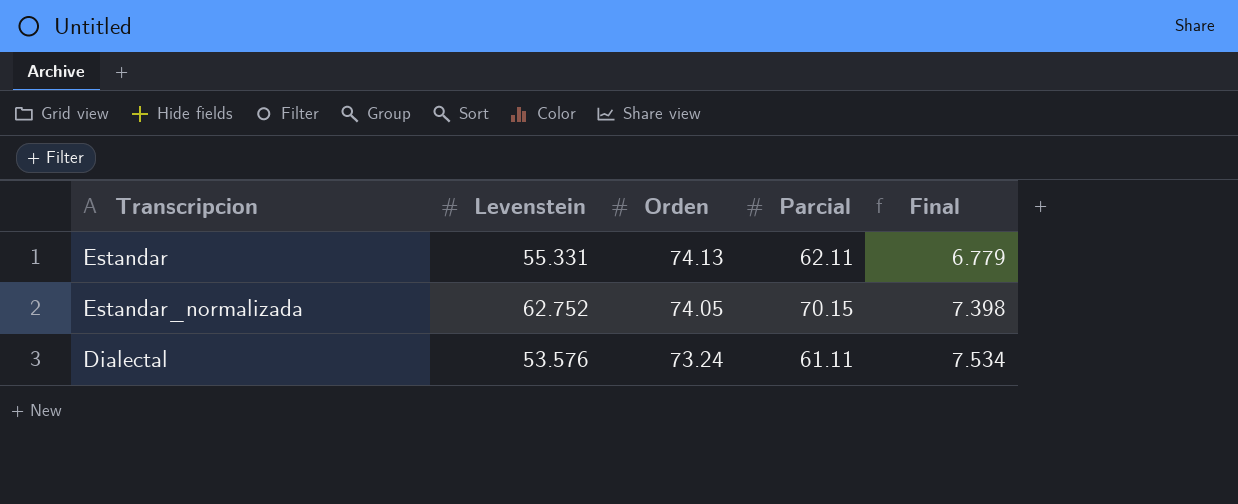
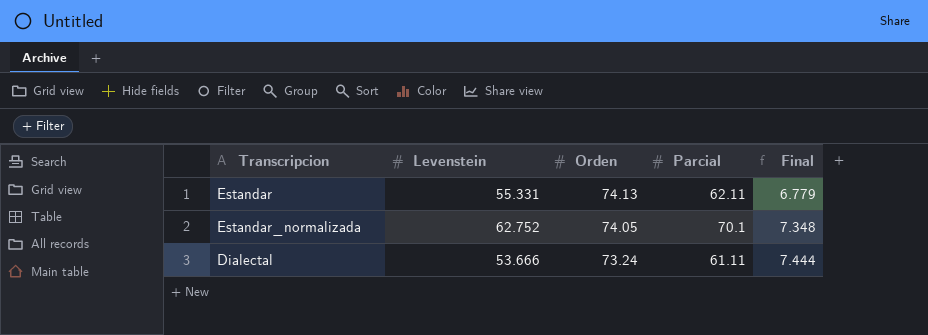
Estandar_normalizada | Parcial: 70.15 -> 70.1
Estandar_normalizada | Final: 7.398 -> 7.348
Dialectal | Levenstein: 53.576 -> 53.666
Dialectal | Final: 7.534 -> 7.444

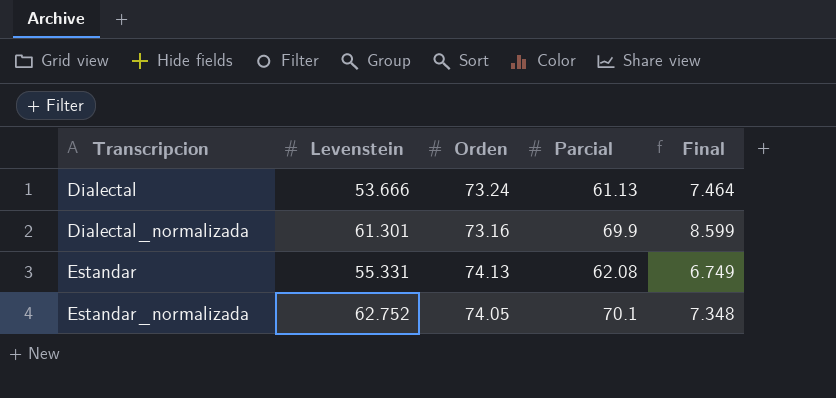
row order: Orden descending -> Transcripcion ascending
Dialectal | Parcial: 61.11 -> 61.13
Dialectal | Final: 7.444 -> 7.464
row Dialectal_normalizada: none -> 61.301 | 73.16 | 69.9 | 8.599
Estandar | Parcial: 62.11 -> 62.08
Estandar | Final: 6.779 -> 6.749

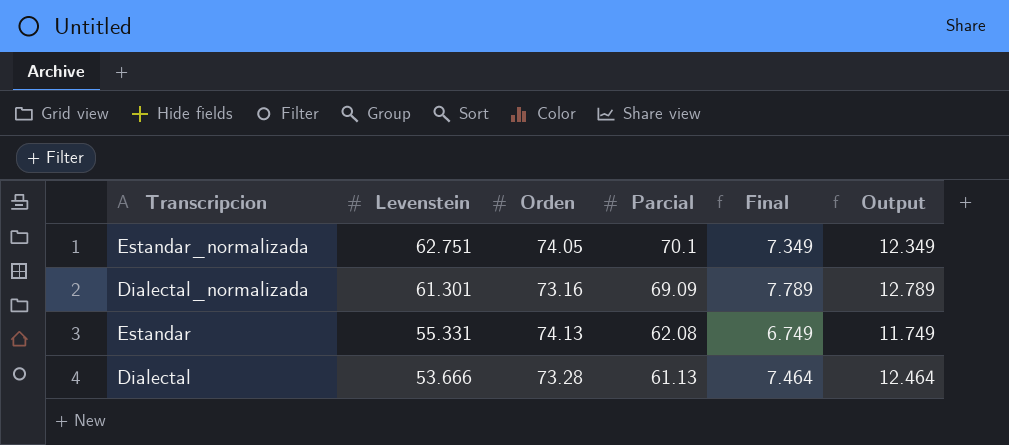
row order: Transcripcion ascending -> Levenstein descending
column Output | formula: none -> [Final] + 5
Estandar_normalizada | Levenstein: 62.752 -> 62.751
Estandar_normalizada | Final: 7.348 -> 7.349
Dialectal_normalizada | Parcial: 69.9 -> 69.09
Dialectal_normalizada | Final: 8.599 -> 7.789
Dialectal | Orden: 73.24 -> 73.28

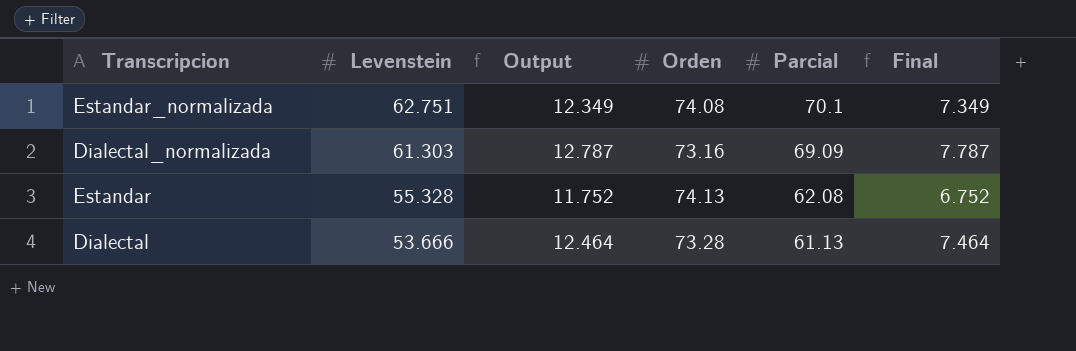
column Output | position: 6 -> 3
Estandar_normalizada | Orden: 74.05 -> 74.08
Dialectal_normalizada | Levenstein: 61.301 -> 61.303
Dialectal_normalizada | Output: 12.789 -> 12.787
Dialectal_normalizada | Final: 7.789 -> 7.787
Estandar | Levenstein: 55.331 -> 55.328
Estandar | Output: 11.749 -> 11.752
Estandar | Final: 6.749 -> 6.752

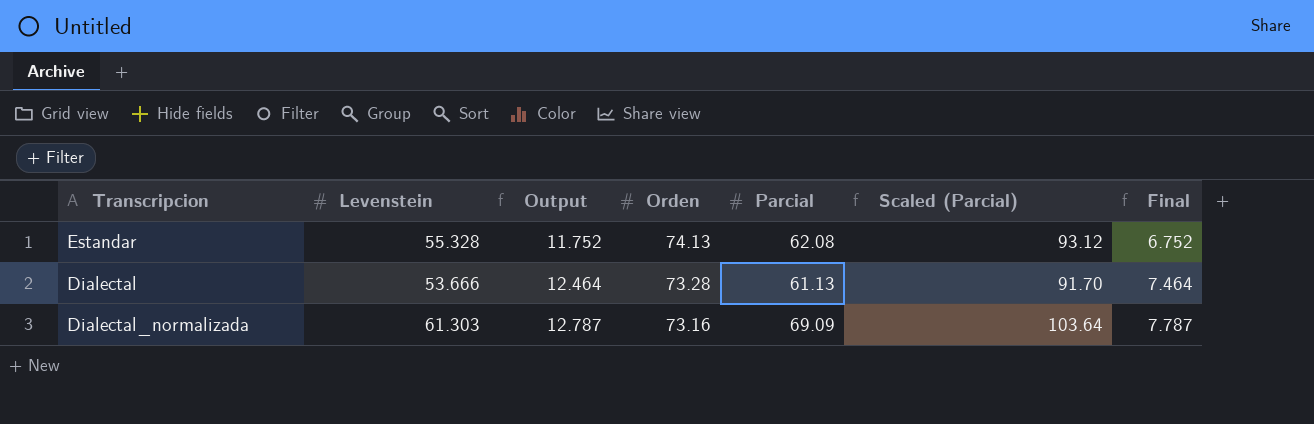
row order: Levenstein descending -> Output ascending
column Scaled (Parcial) | formula: none -> [Parcial] * 1.5
row Estandar_normalizada: 62.751 | 12.349 | 74.08 | 70.1 | 7.349 -> none

